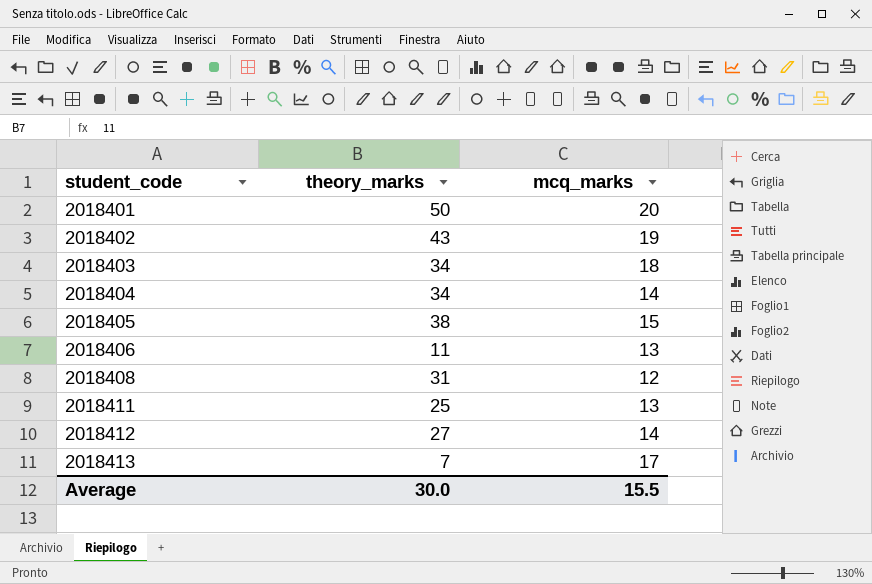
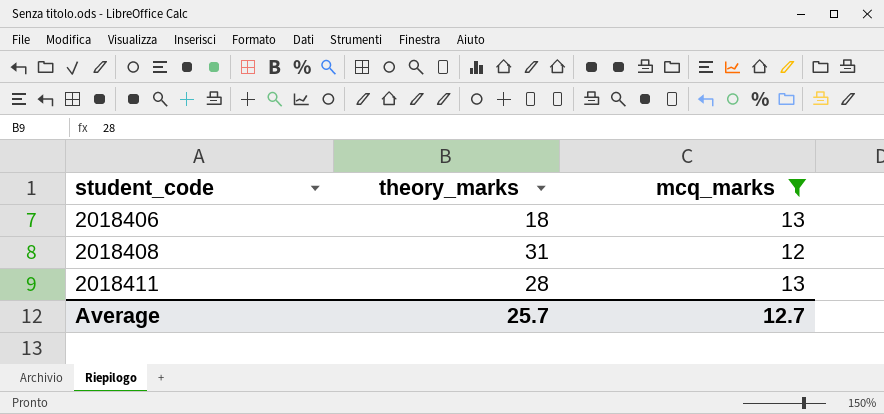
filter: none -> mcq_marks <= 13
2018406 | theory_marks: 11 -> 18
2018411 | theory_marks: 25 -> 28
Average | theory_marks: 30.0 -> 25.7
Average | mcq_marks: 15.5 -> 12.7

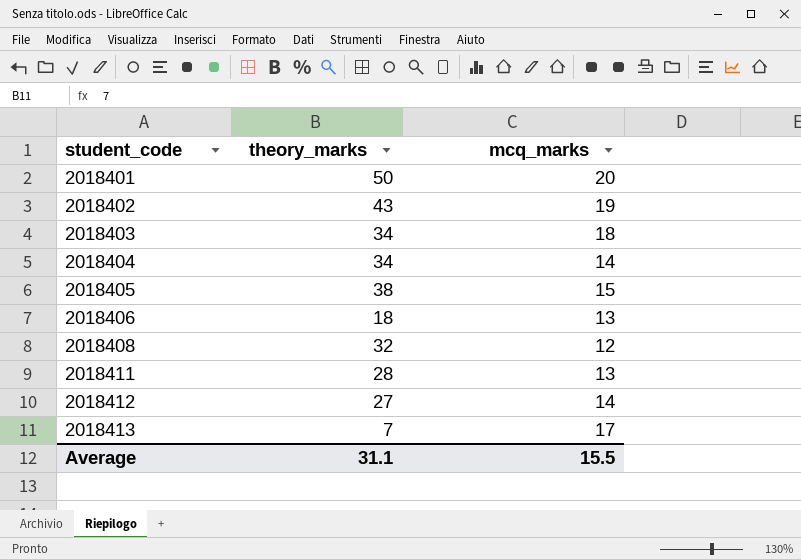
filter: mcq_marks <= 13 -> none
2018408 | theory_marks: 31 -> 32
Average | theory_marks: 25.7 -> 31.1
Average | mcq_marks: 12.7 -> 15.5

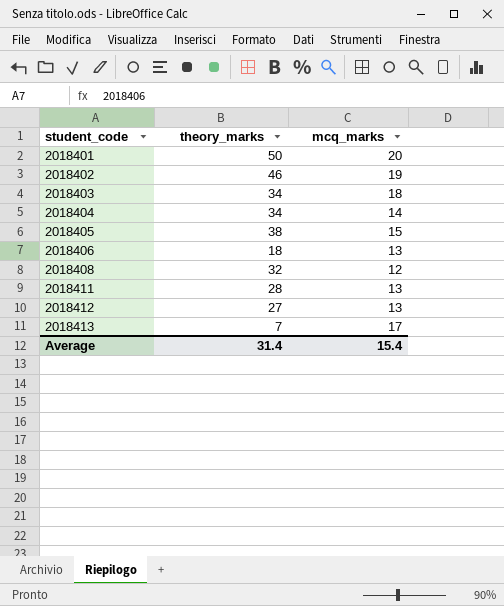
2018402 | theory_marks: 43 -> 46
2018412 | mcq_marks: 14 -> 13
Average | theory_marks: 31.1 -> 31.4
Average | mcq_marks: 15.5 -> 15.4

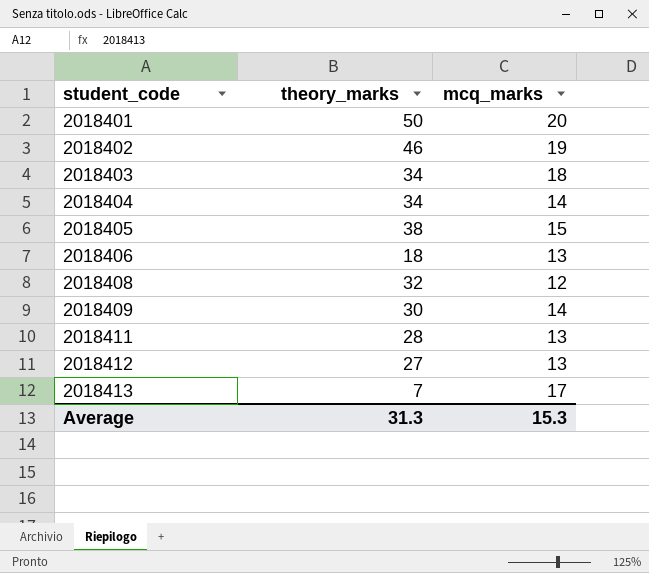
row 2018409: none -> 30 | 14
Average | theory_marks: 31.4 -> 31.3
Average | mcq_marks: 15.4 -> 15.3

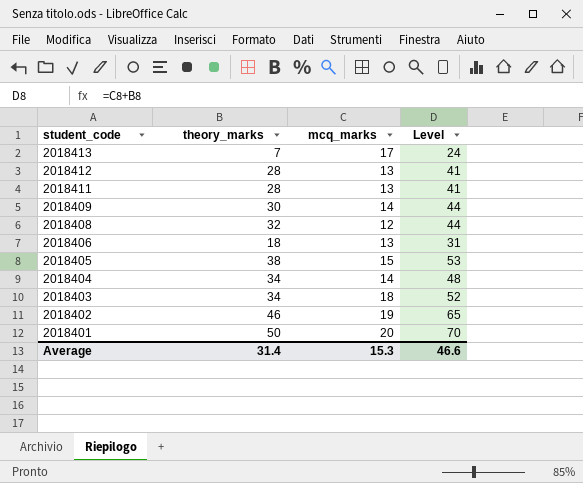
row order: student_code ascending -> student_code descending
column Level | formula: none -> [theory_marks] + [mcq_marks]
2018412 | theory_marks: 27 -> 28
Average | theory_marks: 31.3 -> 31.4

